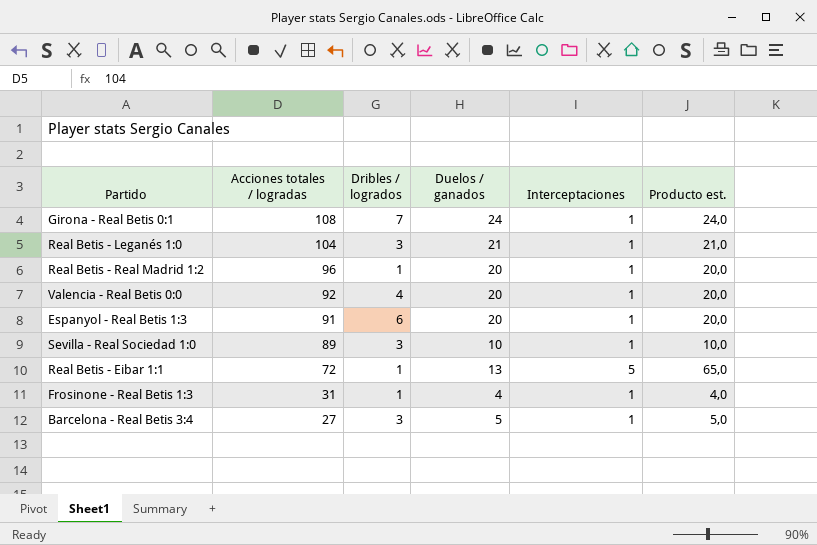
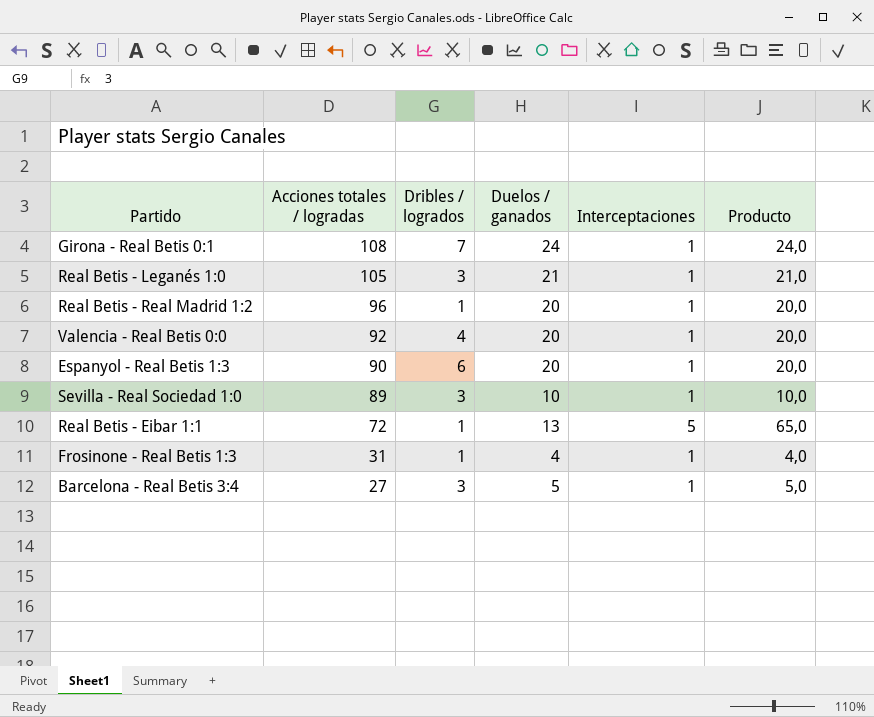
column name: Producto est. -> Producto
Real Betis - Leganés 1:0 | Acciones totales / logradas: 104 -> 105
Espanyol - Real Betis 1:3 | Acciones totales / logradas: 91 -> 90

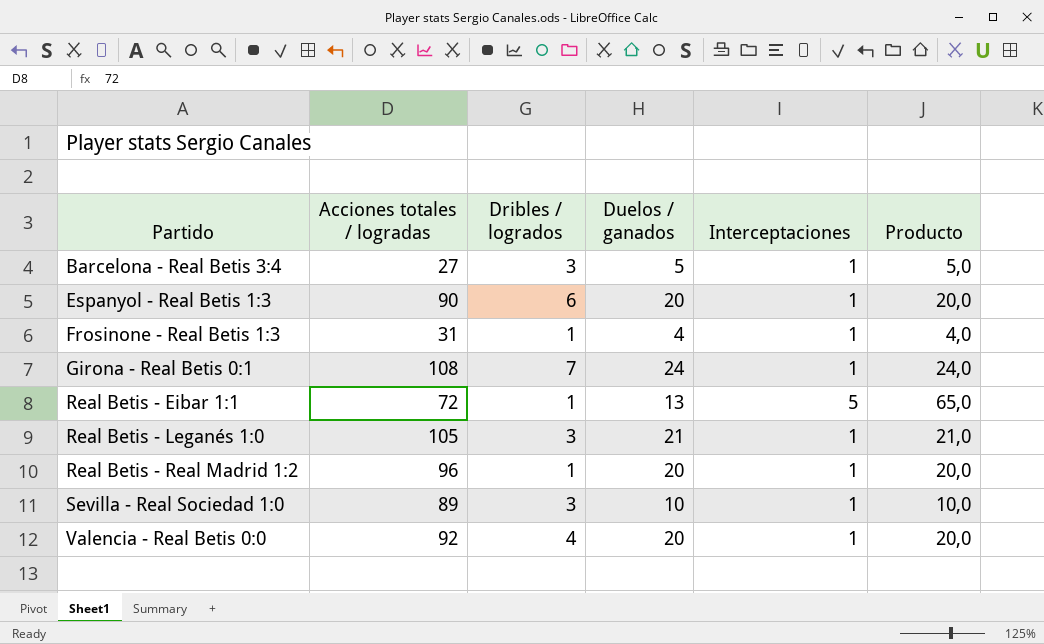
row order: Acciones totales / logradas descending -> Partido ascending

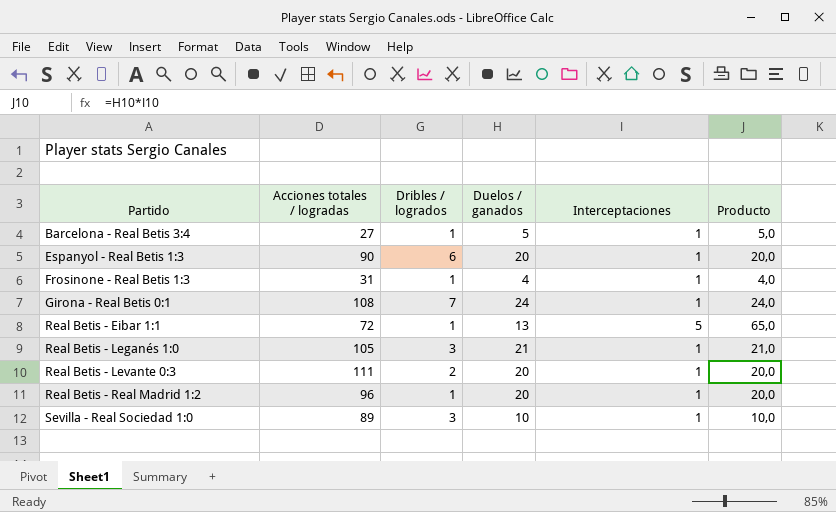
row Valencia - Real Betis 0:0: 92 | 4 | 20 | 1 | 20,0 -> none
Barcelona - Real Betis 3:4 | Dribles / logrados: 3 -> 1
row Real Betis - Levante 0:3: none -> 111 | 2 | 20 | 1 | 20,0

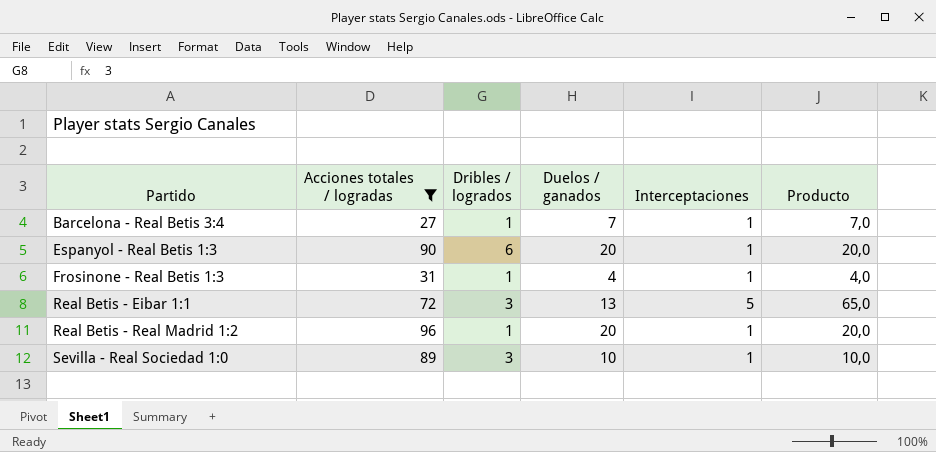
filter: none -> Acciones totales / logradas <= 96
Barcelona - Real Betis 3:4 | Duelos / ganados: 5 -> 7
Barcelona - Real Betis 3:4 | Producto: 5,0 -> 7,0
Real Betis - Eibar 1:1 | Dribles / logrados: 1 -> 3

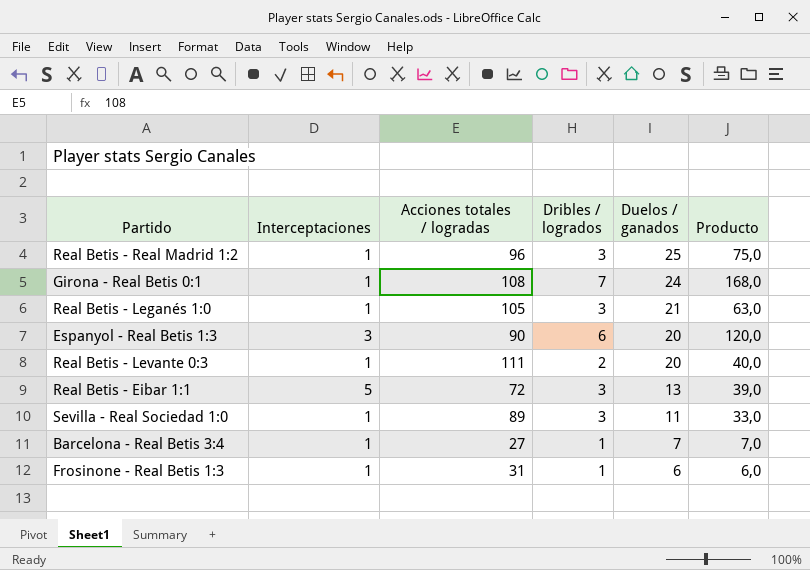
filter: Acciones totales / logradas <= 96 -> none
row order: Partido ascending -> Duelos / ganados descending
column Interceptaciones | position: 5 -> 2
column Producto | formula: [Duelos / ganados] * [Interceptaciones] -> [Dribles / logrados] * [Duelos / ganados]
Real Betis - Real Madrid 1:2 | Dribles / logrados: 1 -> 3
Real Betis - Real Madrid 1:2 | Duelos / ganados: 20 -> 25
Espanyol - Real Betis 1:3 | Interceptaciones: 1 -> 3
Sevilla - Real Sociedad 1:0 | Duelos / ganados: 10 -> 11
Frosinone - Real Betis 1:3 | Duelos / ganados: 4 -> 6

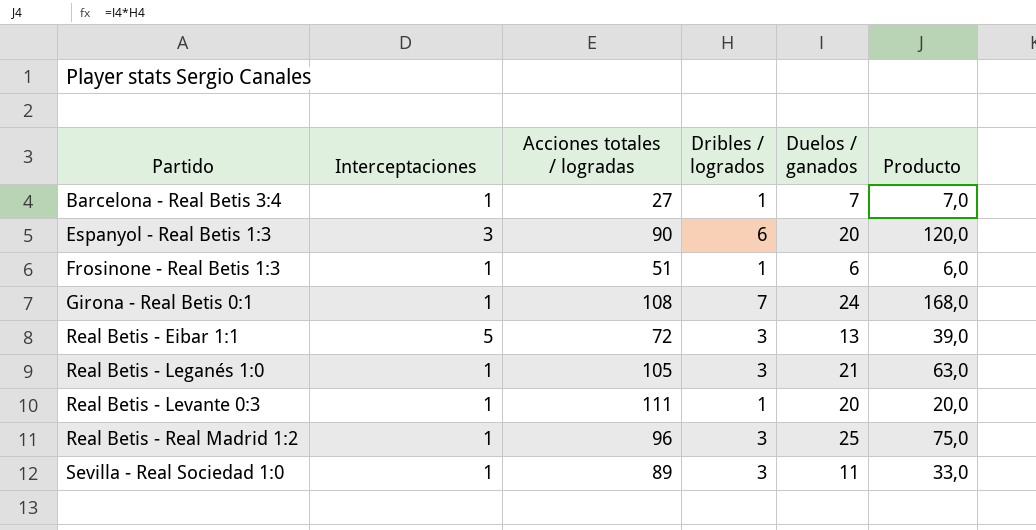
row order: Duelos / ganados descending -> Partido ascending
Frosinone - Real Betis 1:3 | Acciones totales / logradas: 31 -> 51
Real Betis - Levante 0:3 | Dribles / logrados: 2 -> 1
Real Betis - Levante 0:3 | Producto: 40,0 -> 20,0

